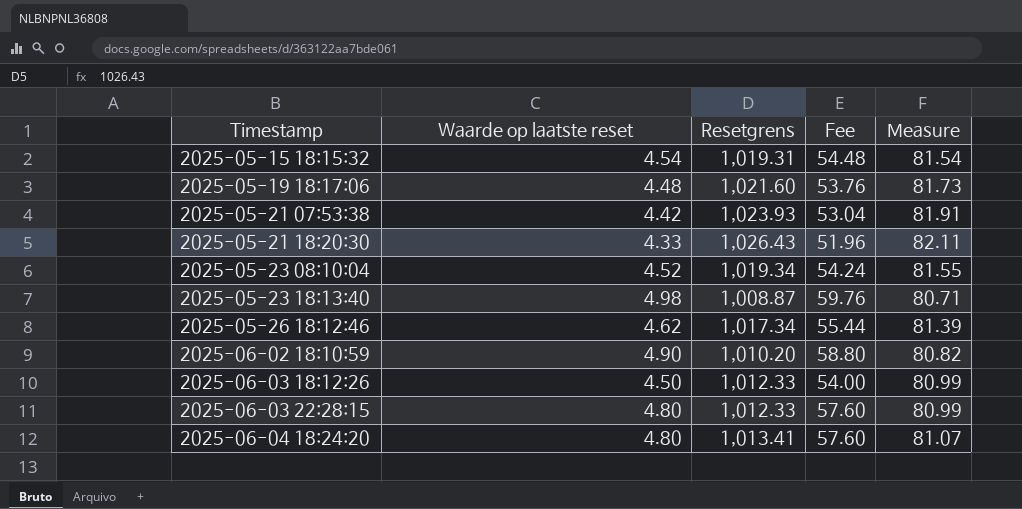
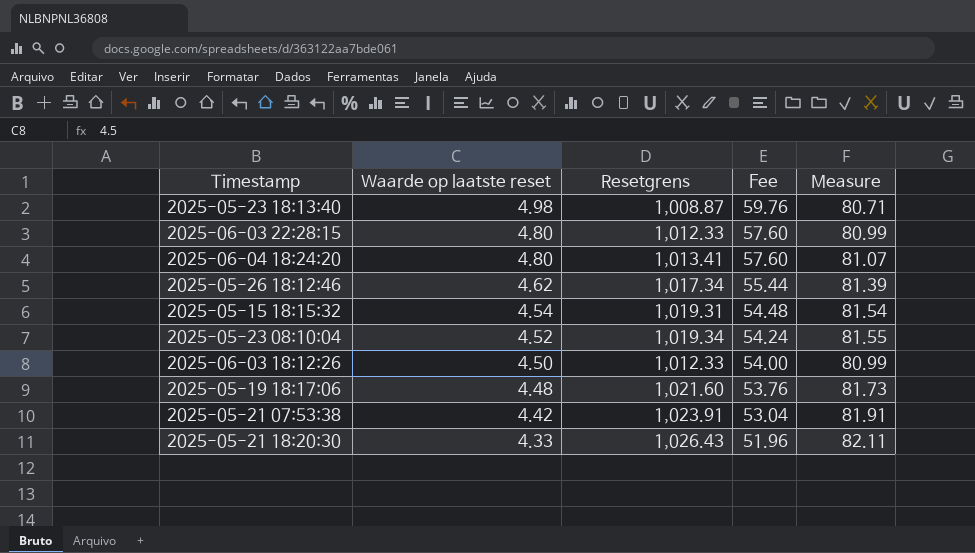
row order: Timestamp ascending -> Waarde op laatste reset descending
row 2025-06-02 18:10:59: 4.90 | 1,010.20 | 58.80 | 80.82 -> none
2025-05-21 07:53:38 | Resetgrens: 1,023.93 -> 1,023.91

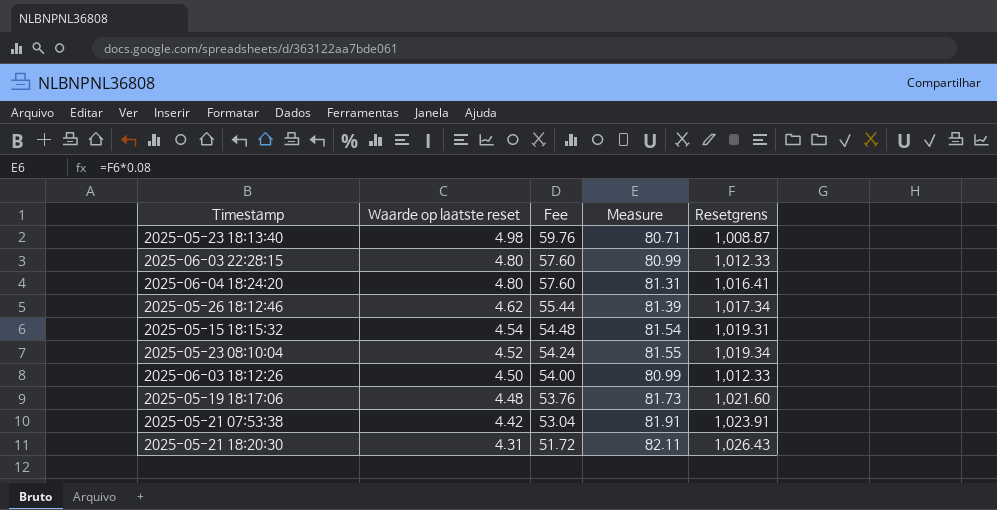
column Resetgrens | position: 3 -> 5
2025-06-04 18:24:20 | Measure: 81.07 -> 81.31
2025-06-04 18:24:20 | Resetgrens: 1,013.41 -> 1,016.41
2025-05-21 18:20:30 | Waarde op laatste reset: 4.33 -> 4.31
2025-05-21 18:20:30 | Fee: 51.96 -> 51.72

